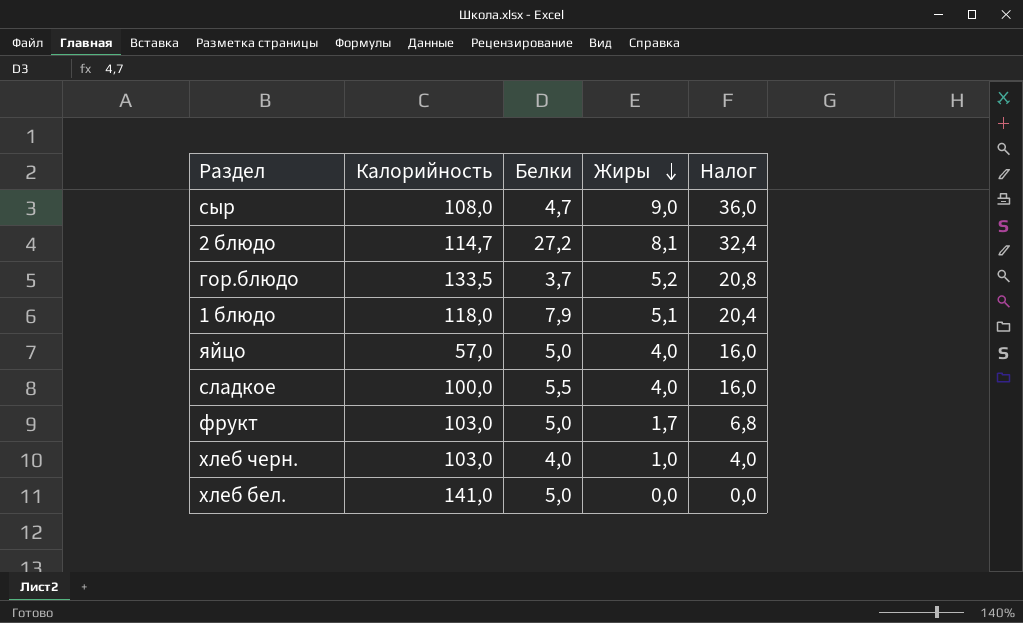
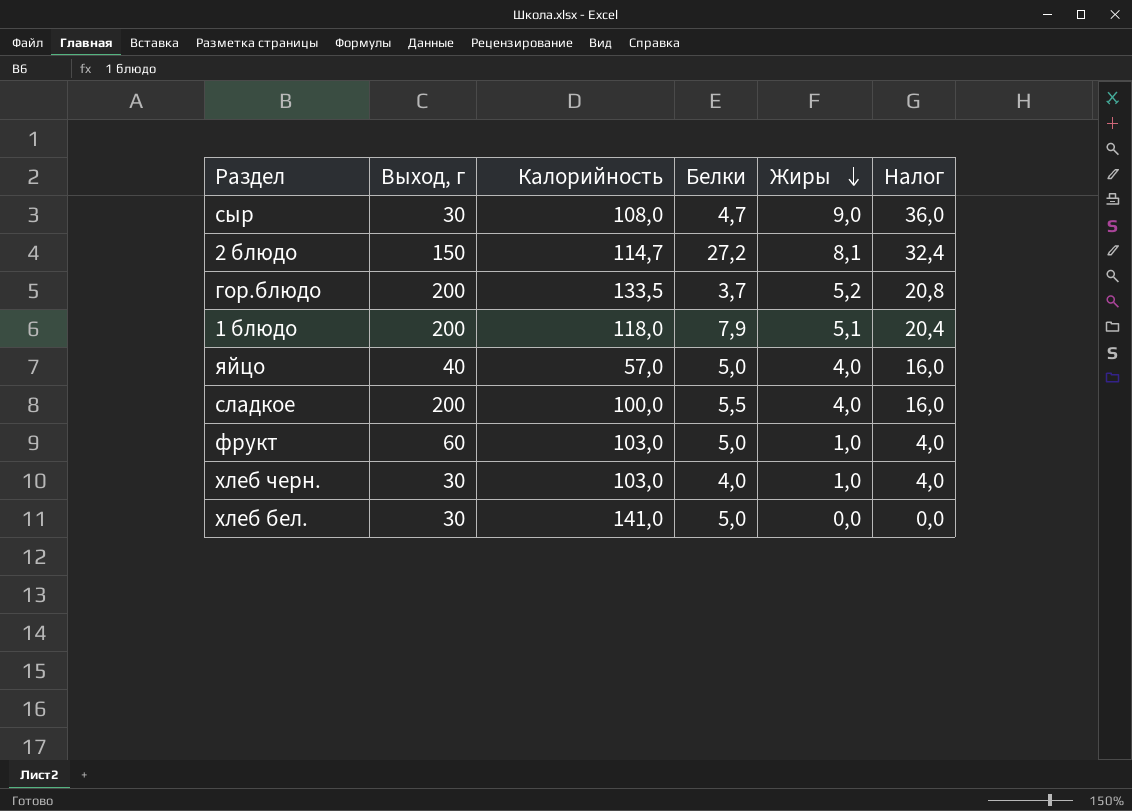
column Выход, г | position: none -> 2
фрукт | Жиры: 1,7 -> 1,0
фрукт | Налог: 6,8 -> 4,0

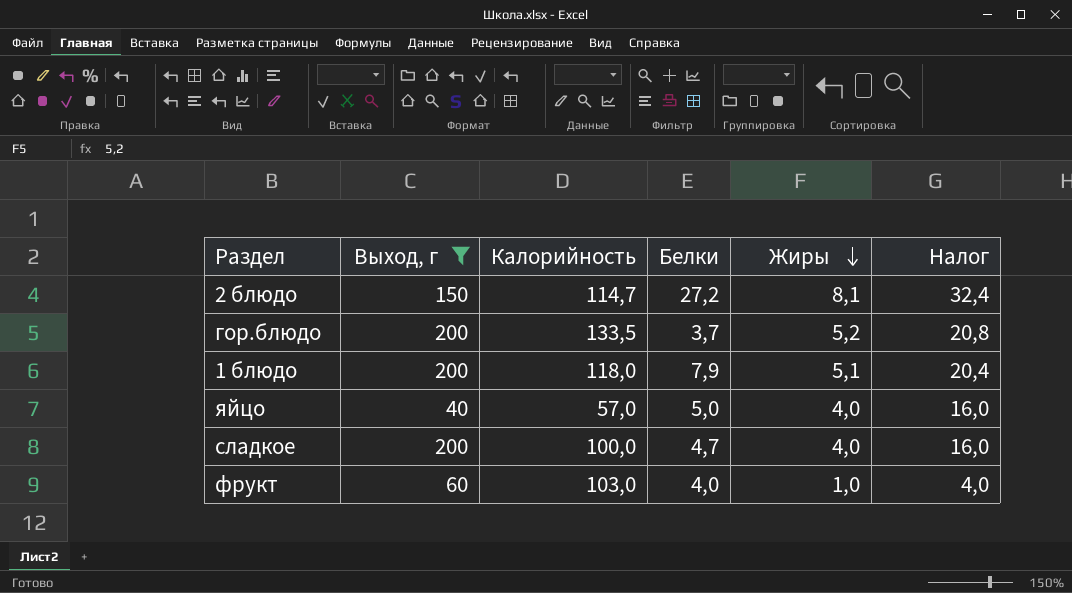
filter: none -> Выход, г != 30
сладкое | Белки: 5,5 -> 4,7
фрукт | Белки: 5,0 -> 4,0

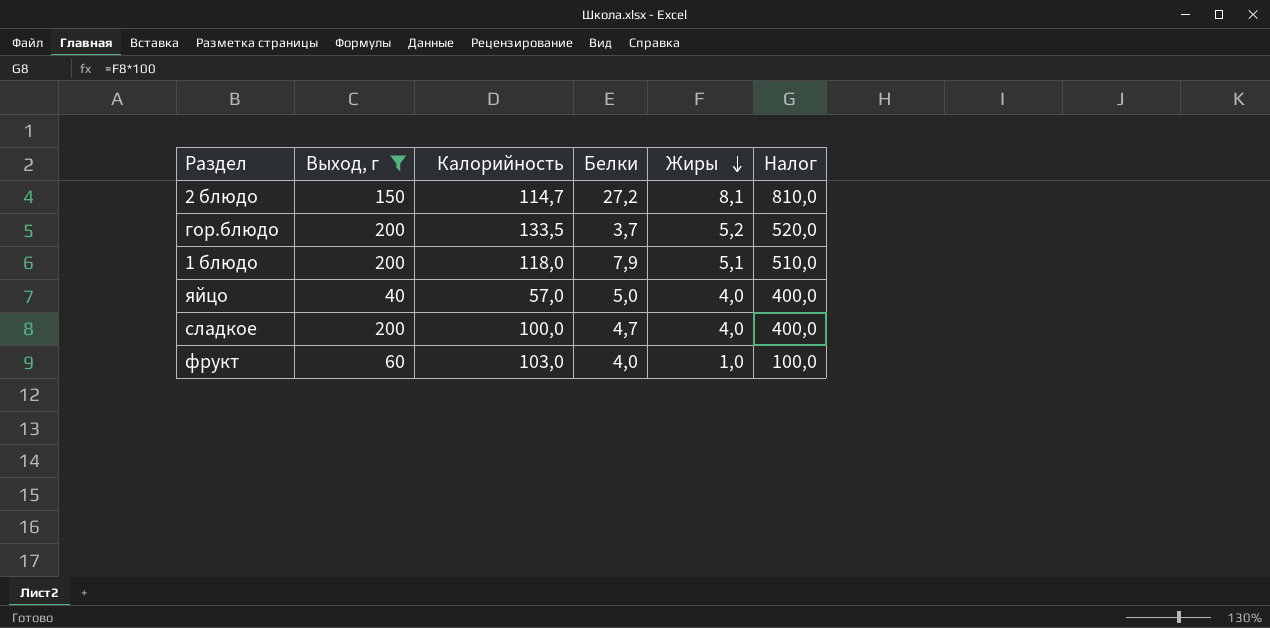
column Налог | formula: [Жиры] * 4 -> [Жиры] * 100

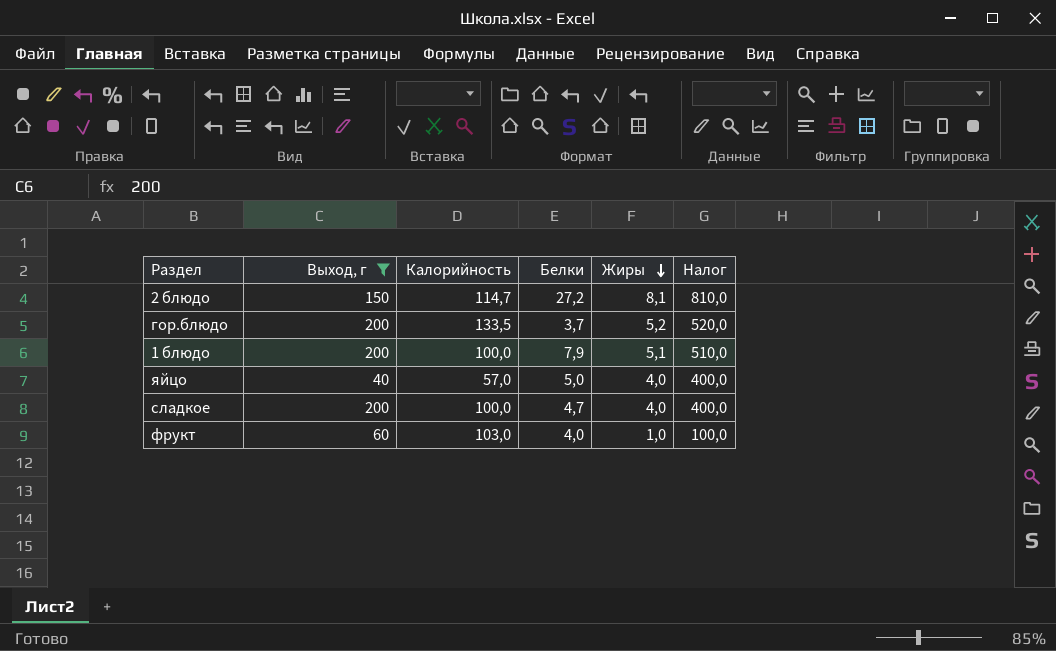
1 блюдо | Калорийность: 118,0 -> 100,0

